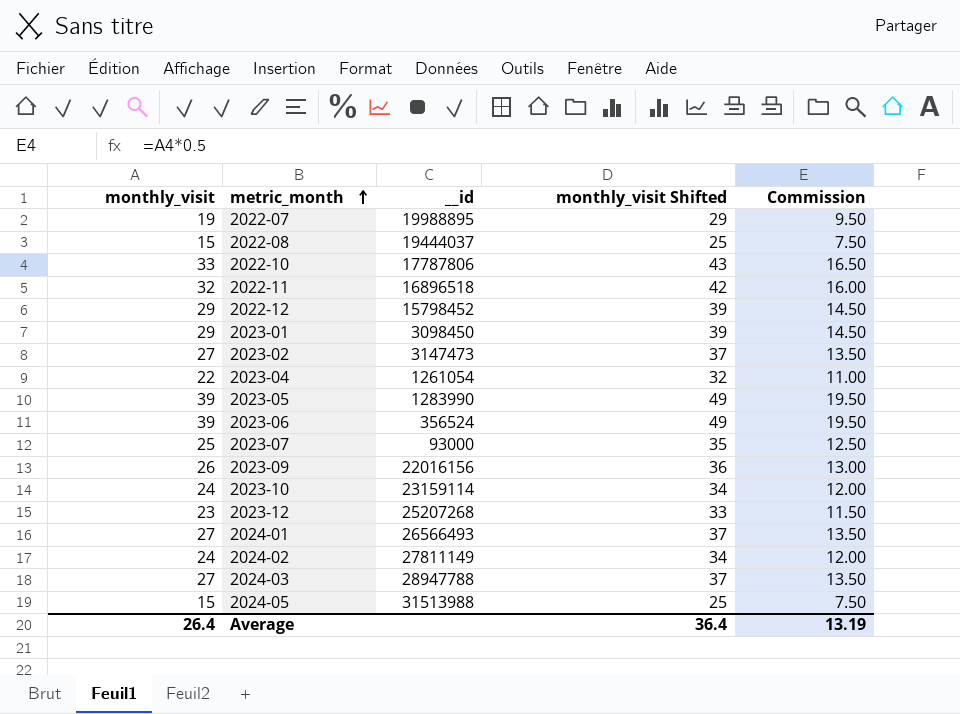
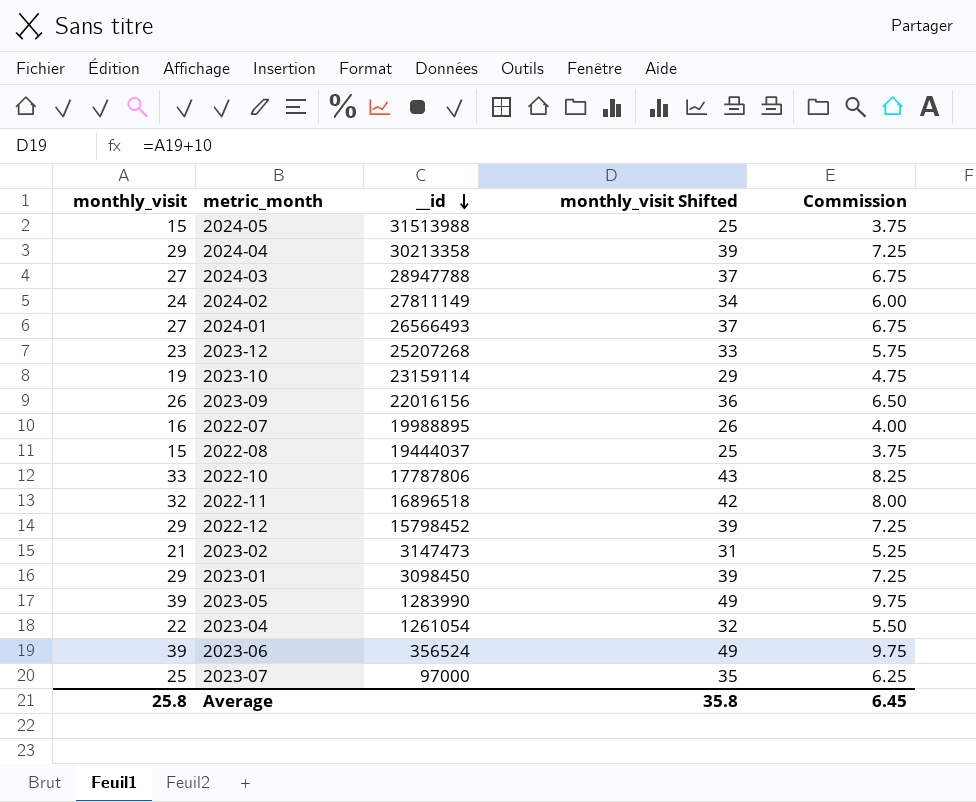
row order: metric_month ascending -> __id descending
column Commission | formula: [monthly_visit] * 0.5 -> [monthly_visit] * 0.25
row 2024-04: none -> 29 | 30213358 | 39 | 7.25
2023-10 | monthly_visit: 24 -> 19
2023-10 | monthly_visit Shifted: 34 -> 29
2022-07 | monthly_visit: 19 -> 16
2022-07 | monthly_visit Shifted: 29 -> 26
2023-02 | monthly_visit: 27 -> 21
2023-02 | monthly_visit Shifted: 37 -> 31
2023-07 | __id: 93000 -> 97000
Average | monthly_visit: 26.4 -> 25.8
Average | monthly_visit Shifted: 36.4 -> 35.8
Average | Commission: 13.19 -> 6.45

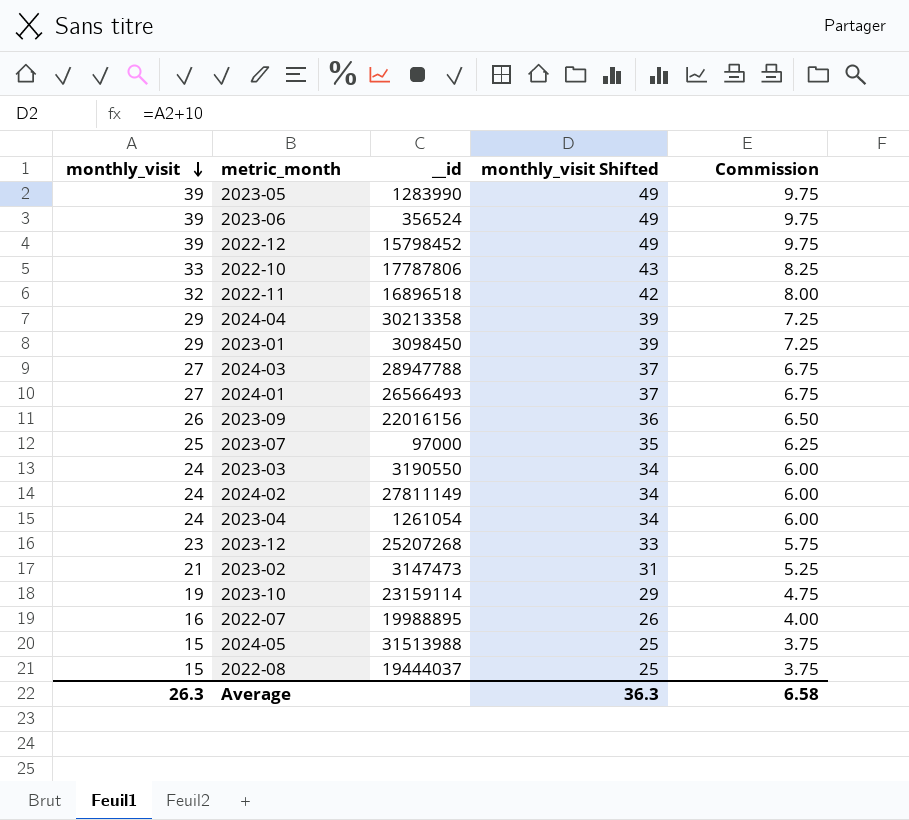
row order: __id descending -> monthly_visit descending
2022-12 | monthly_visit: 29 -> 39
2022-12 | monthly_visit Shifted: 39 -> 49
2022-12 | Commission: 7.25 -> 9.75
row 2023-03: none -> 24 | 3190550 | 34 | 6.00
2023-04 | monthly_visit: 22 -> 24
2023-04 | monthly_visit Shifted: 32 -> 34
2023-04 | Commission: 5.50 -> 6.00
Average | monthly_visit: 25.8 -> 26.3
Average | monthly_visit Shifted: 35.8 -> 36.3
Average | Commission: 6.45 -> 6.58

